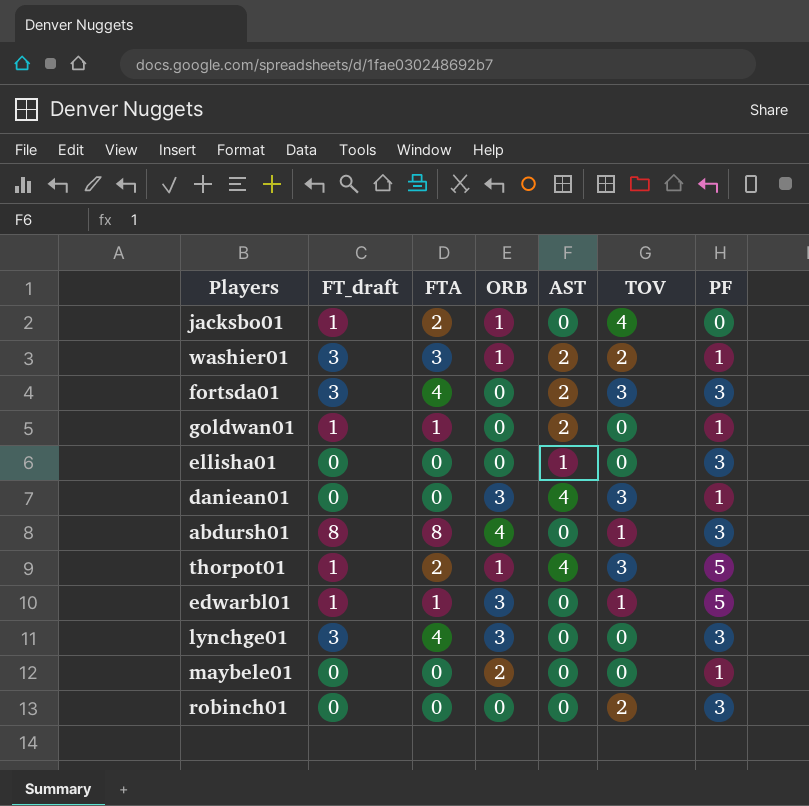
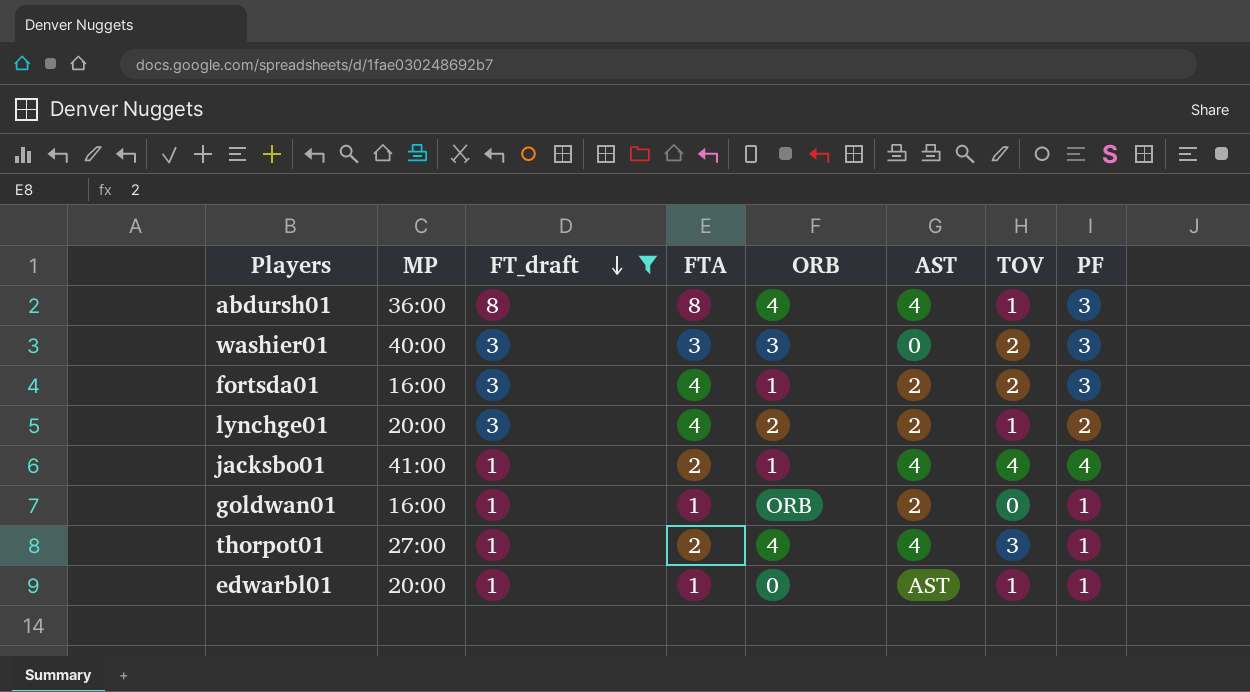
filter: none -> FT_draft != 0
row order: none -> FT_draft descending
column MP | position: none -> 2
abdursh01 | AST: 0 -> 4
washier01 | ORB: 1 -> 3
washier01 | AST: 2 -> 0
washier01 | PF: 1 -> 3
fortsda01 | ORB: 0 -> 1
fortsda01 | TOV: 3 -> 2
lynchge01 | ORB: 3 -> 2
lynchge01 | AST: 0 -> 2
lynchge01 | TOV: 0 -> 1
lynchge01 | PF: 3 -> 2
jacksbo01 | AST: 0 -> 4
jacksbo01 | PF: 0 -> 4
goldwan01 | ORB: 0 -> ORB
thorpot01 | ORB: 1 -> 4
thorpot01 | PF: 5 -> 1
edwarbl01 | ORB: 3 -> 0
edwarbl01 | AST: 0 -> AST
edwarbl01 | PF: 5 -> 1

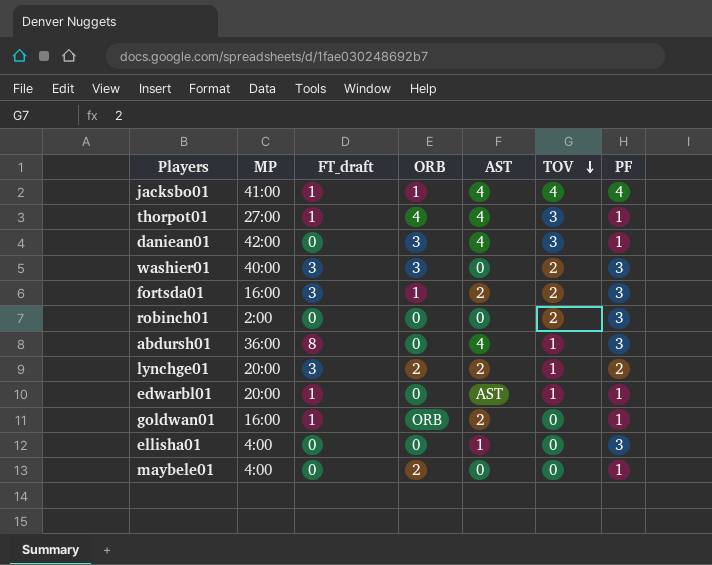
filter: FT_draft != 0 -> none
row order: FT_draft descending -> TOV descending
column FTA | position: 4 -> none
abdursh01 | ORB: 4 -> 0

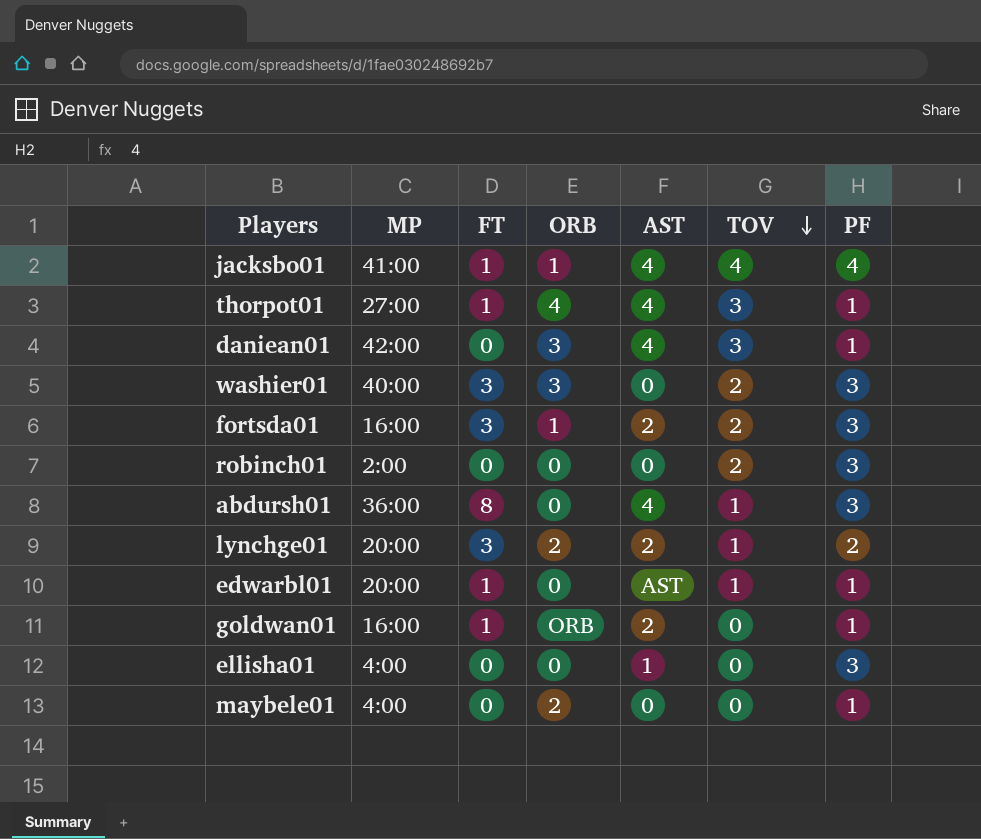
column name: FT_draft -> FT

